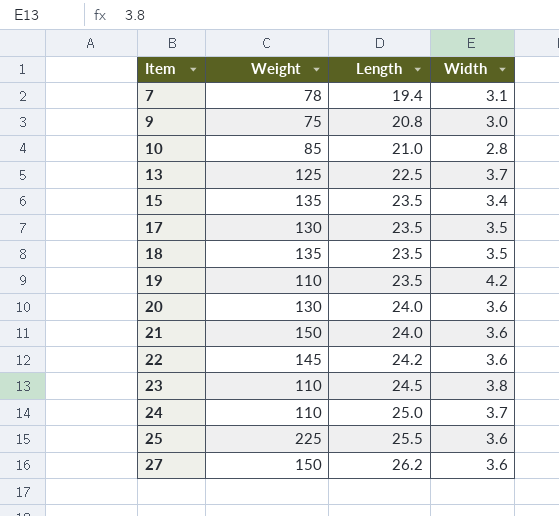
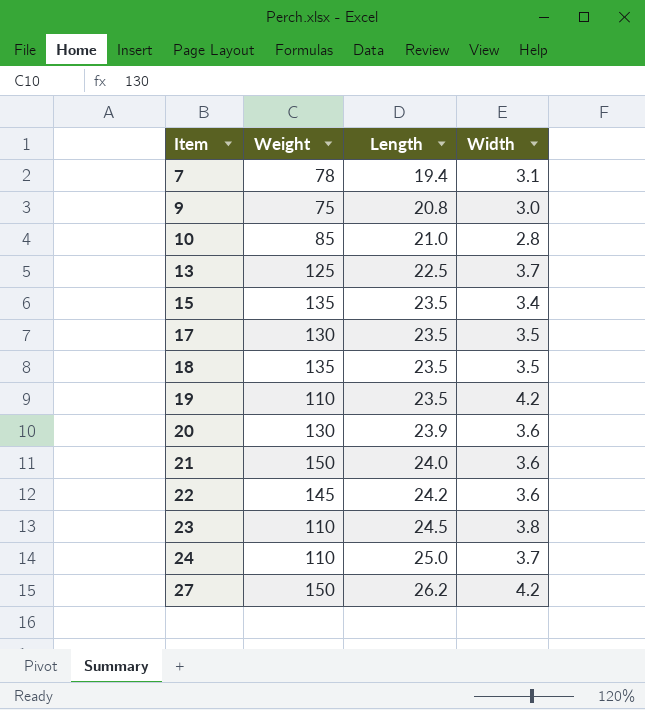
row 25: 225 | 25.5 | 3.6 -> none
20 | Length: 24.0 -> 23.9
27 | Width: 3.6 -> 4.2

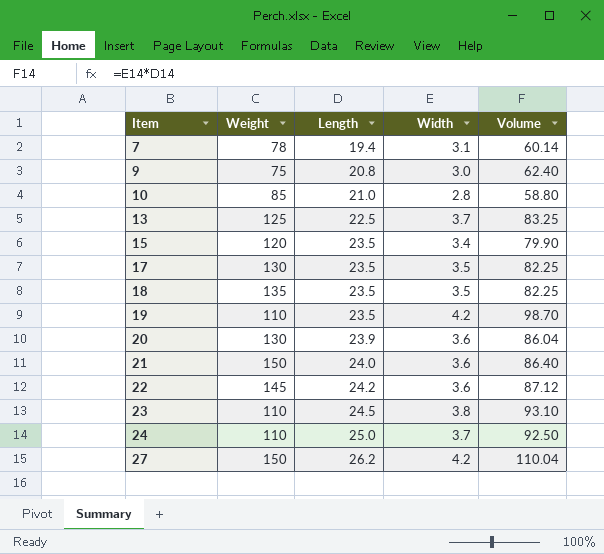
column Volume | formula: none -> [Length] * [Width]
15 | Weight: 135 -> 120

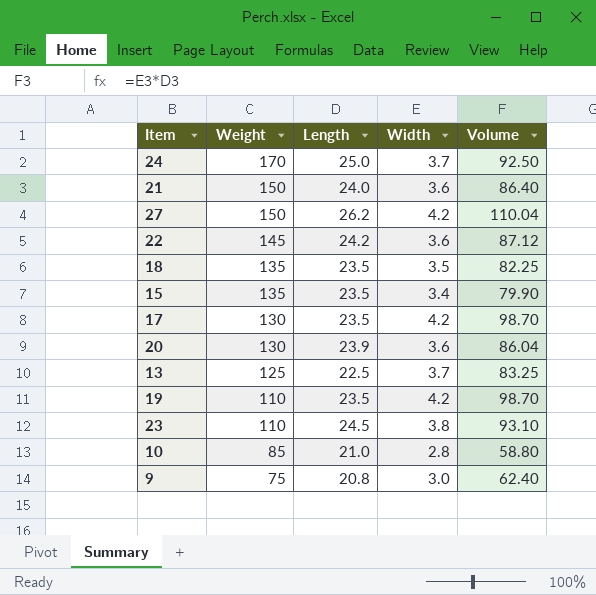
row order: Item ascending -> Weight descending
row 7: 78 | 19.4 | 3.1 | 60.14 -> none
24 | Weight: 110 -> 170
15 | Weight: 120 -> 135
17 | Width: 3.5 -> 4.2
17 | Volume: 82.25 -> 98.70

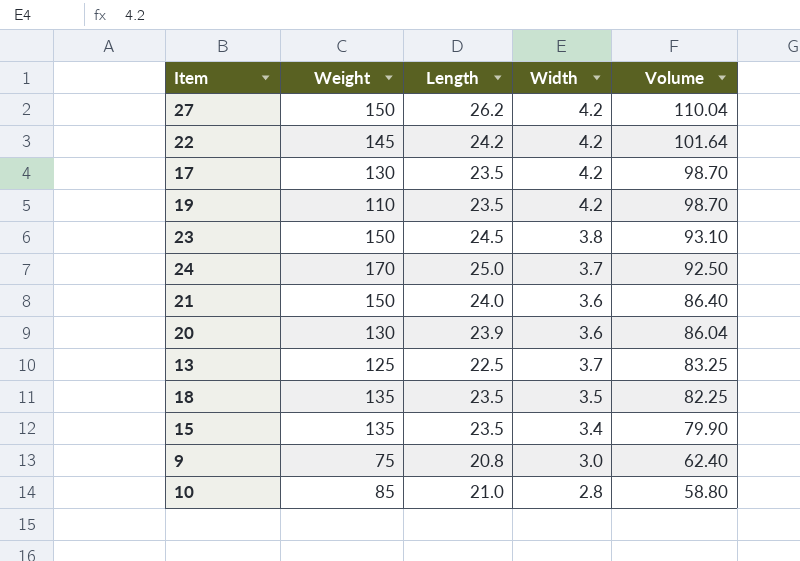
row order: Weight descending -> Volume descending
22 | Width: 3.6 -> 4.2
22 | Volume: 87.12 -> 101.64
23 | Weight: 110 -> 150

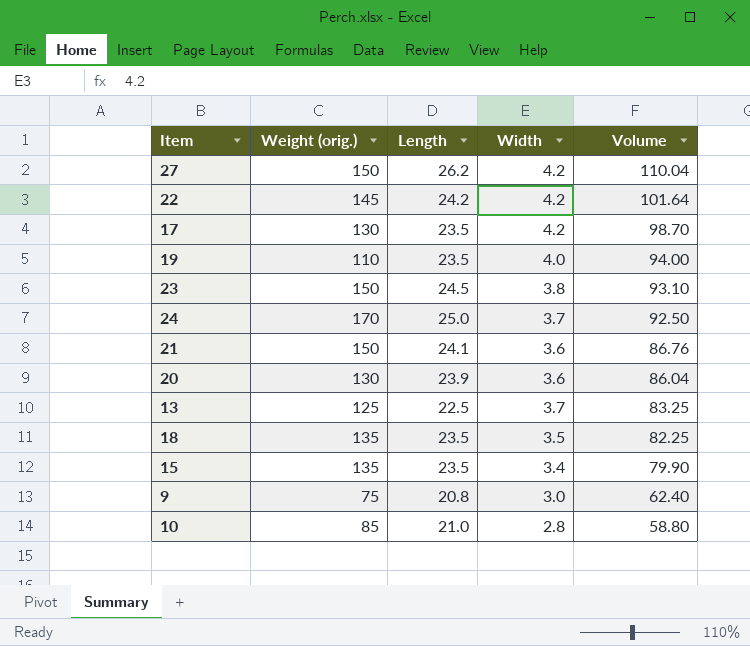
column name: Weight -> Weight (orig.)
19 | Width: 4.2 -> 4.0
19 | Volume: 98.70 -> 94.00
21 | Length: 24.0 -> 24.1
21 | Volume: 86.40 -> 86.76

